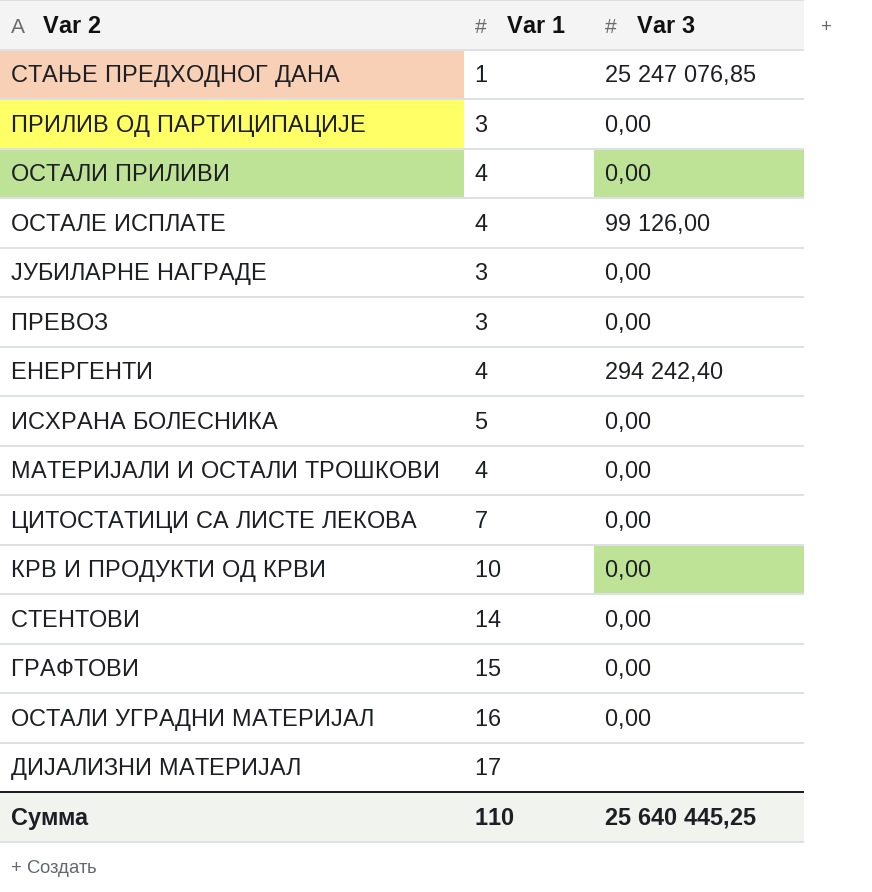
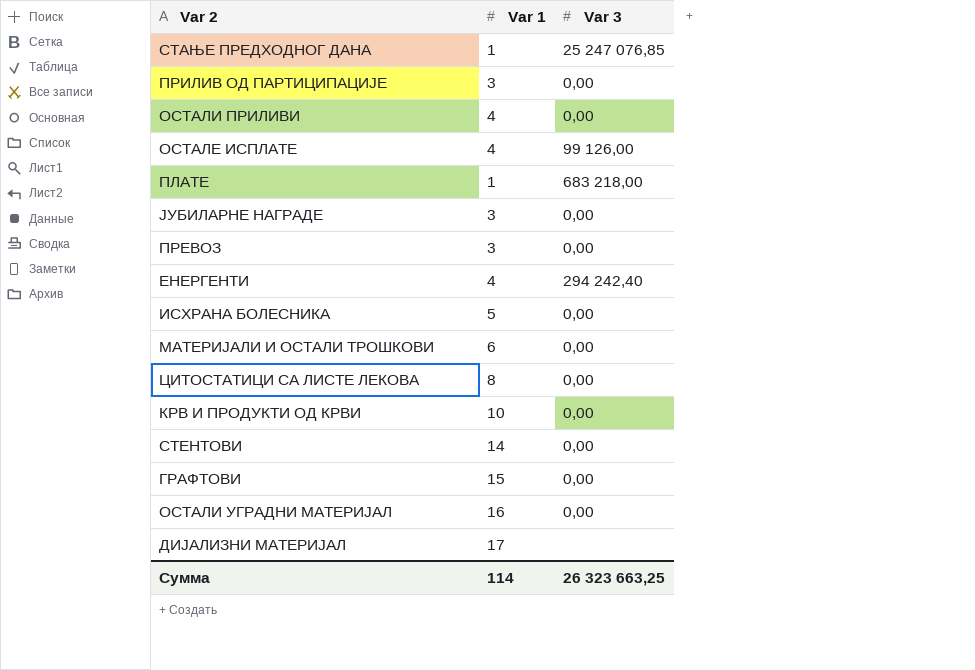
row ПЛАТЕ: none -> 1 | 683 218,00
МАТЕРИЈАЛИ И ОСТАЛИ ТРОШКОВИ | Var 1: 4 -> 6
ЦИТОСТАТИЦИ СА ЛИСТЕ ЛЕКОВА | Var 1: 7 -> 8
Сумма | Var 1: 110 -> 114
Сумма | Var 3: 25 640 445,25 -> 26 323 663,25

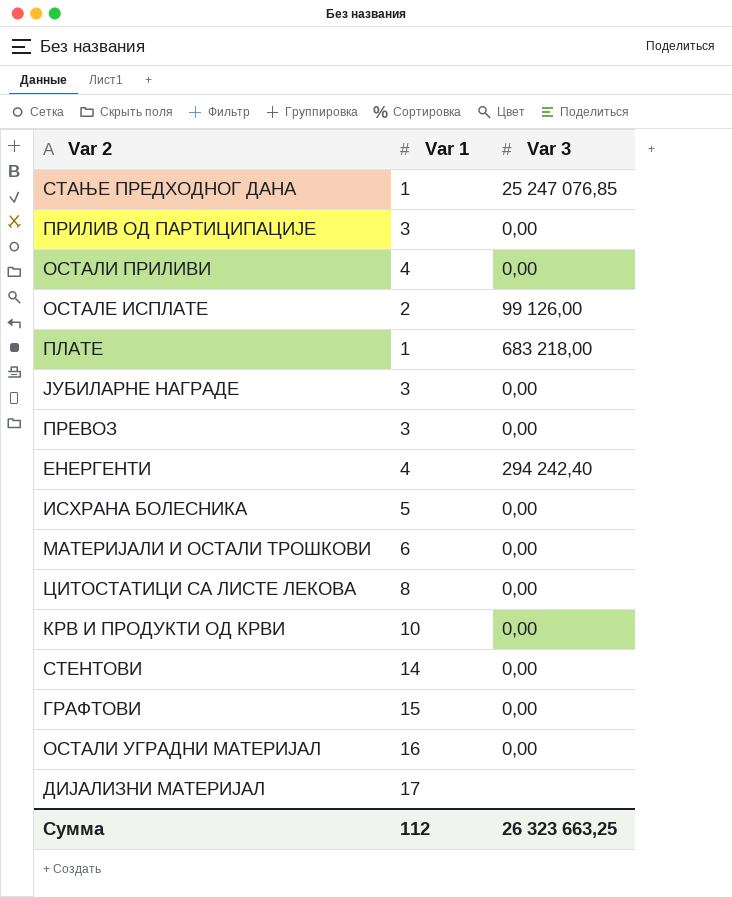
ОСТАЛЕ ИСПЛАТЕ | Var 1: 4 -> 2
Сумма | Var 1: 114 -> 112

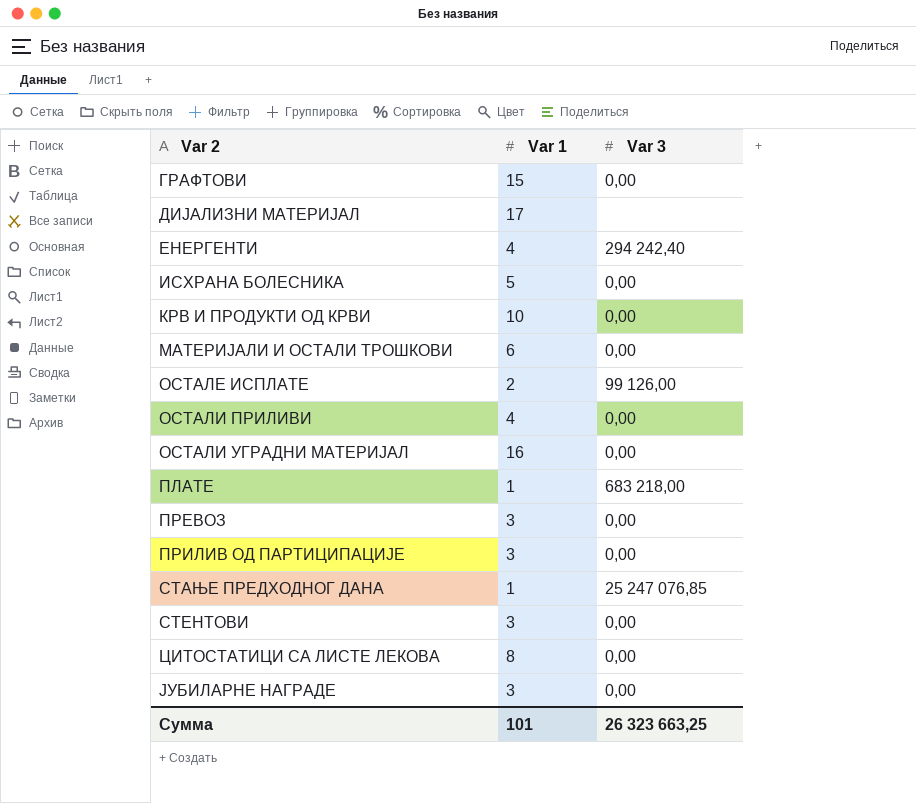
row order: none -> Var 2 ascending
СТЕНТОВИ | Var 1: 14 -> 3
Сумма | Var 1: 112 -> 101

